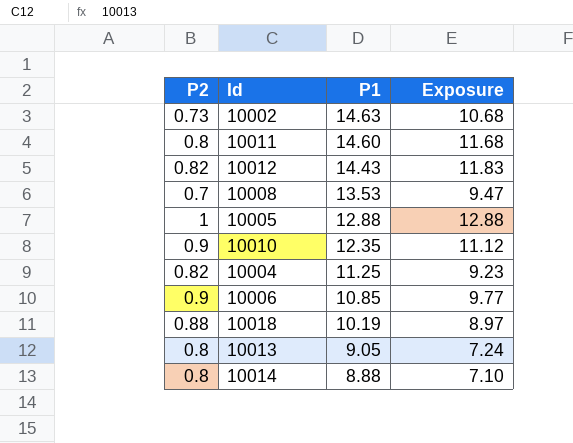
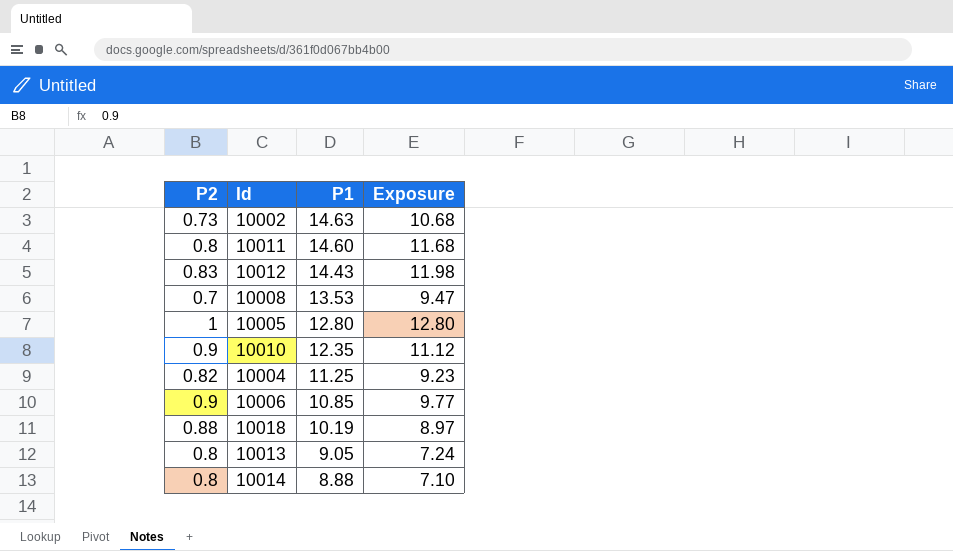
10012 | P2: 0.82 -> 0.83
10012 | Exposure: 11.83 -> 11.98
10005 | P1: 12.88 -> 12.80
10005 | Exposure: 12.88 -> 12.80

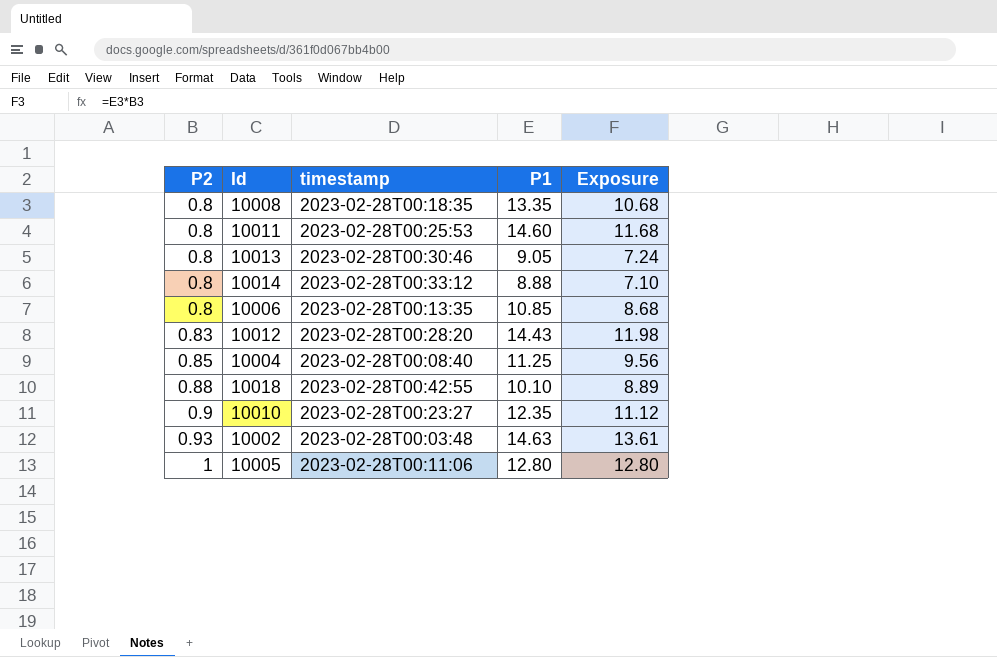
row order: P1 descending -> P2 ascending
column timestamp | position: none -> 3
10008 | P2: 0.7 -> 0.8
10008 | P1: 13.53 -> 13.35
10008 | Exposure: 9.47 -> 10.68
10006 | P2: 0.9 -> 0.8
10006 | Exposure: 9.77 -> 8.68
10004 | P2: 0.82 -> 0.85
10004 | Exposure: 9.23 -> 9.56
10018 | P1: 10.19 -> 10.10
10018 | Exposure: 8.97 -> 8.89
10002 | P2: 0.73 -> 0.93
10002 | Exposure: 10.68 -> 13.61

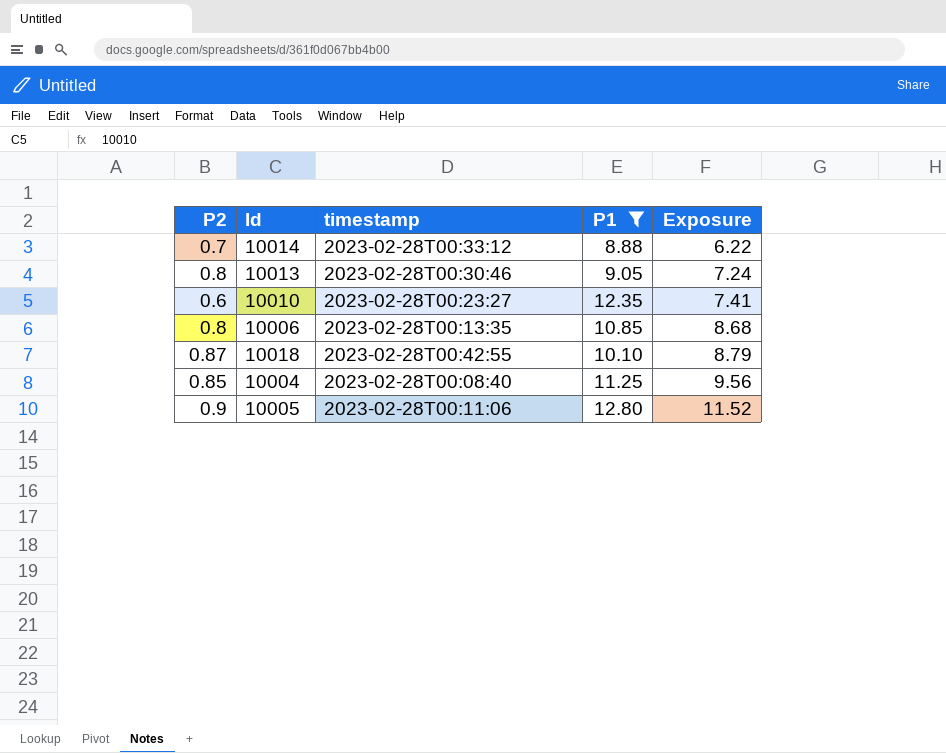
filter: none -> P1 <= 12.80
row order: P2 ascending -> Exposure ascending
10014 | P2: 0.8 -> 0.7
10014 | Exposure: 7.10 -> 6.22
10010 | P2: 0.9 -> 0.6
10010 | Exposure: 11.12 -> 7.41
10018 | P2: 0.88 -> 0.87
10018 | Exposure: 8.89 -> 8.79
10005 | P2: 1 -> 0.9
10005 | Exposure: 12.80 -> 11.52

